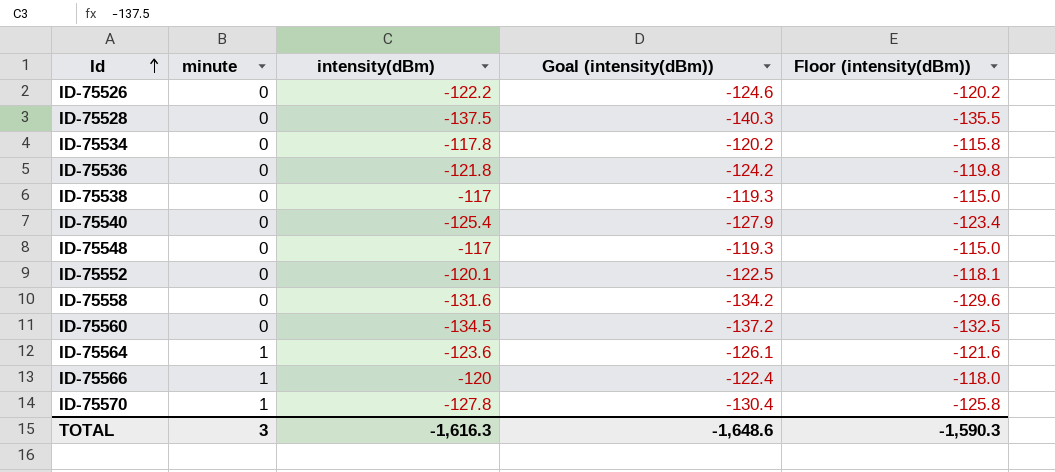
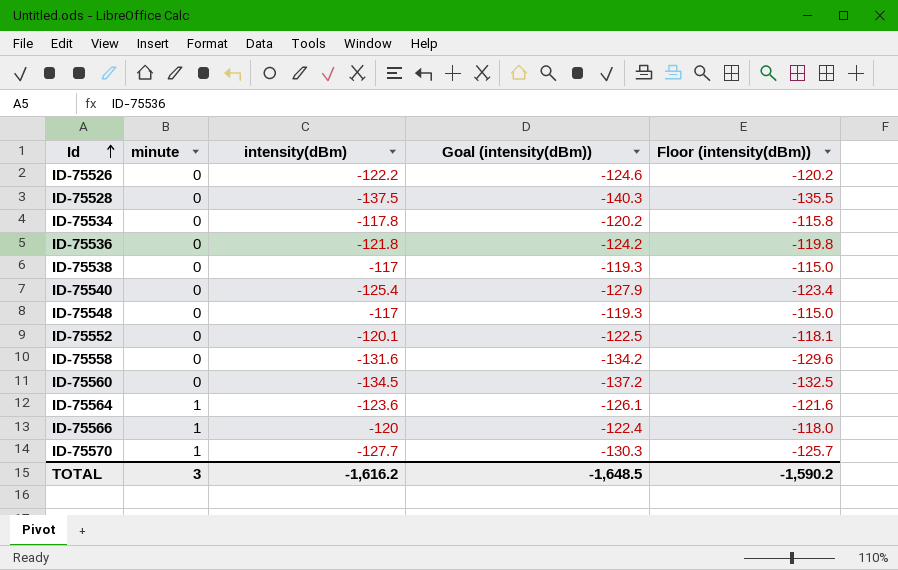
ID-75570 | intensity(dBm): -127.8 -> -127.7
ID-75570 | Goal (intensity(dBm)): -130.4 -> -130.3
ID-75570 | Floor (intensity(dBm)): -125.8 -> -125.7
TOTAL | intensity(dBm): -1,616.3 -> -1,616.2
TOTAL | Goal (intensity(dBm)): -1,648.6 -> -1,648.5
TOTAL | Floor (intensity(dBm)): -1,590.3 -> -1,590.2

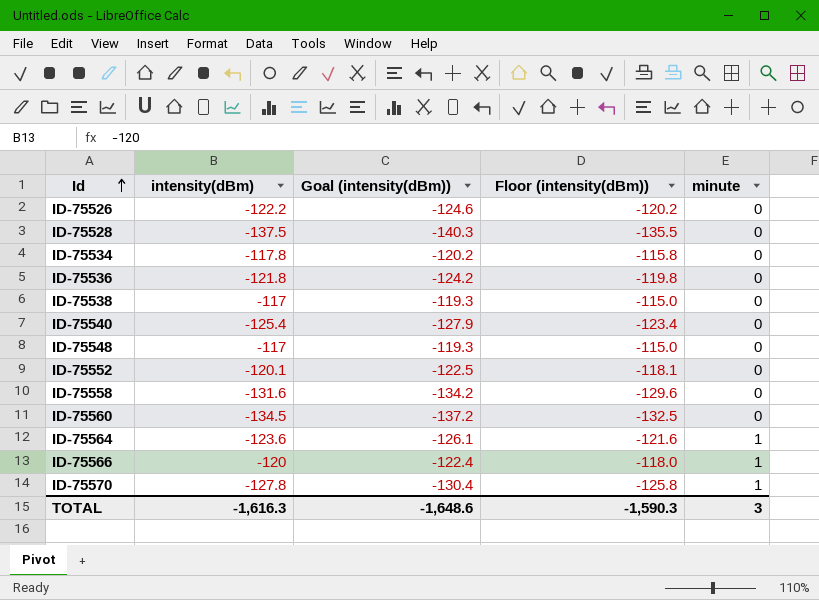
column minute | position: 2 -> 5
ID-75570 | intensity(dBm): -127.7 -> -127.8
ID-75570 | Goal (intensity(dBm)): -130.3 -> -130.4
ID-75570 | Floor (intensity(dBm)): -125.7 -> -125.8
TOTAL | intensity(dBm): -1,616.2 -> -1,616.3
TOTAL | Goal (intensity(dBm)): -1,648.5 -> -1,648.6
TOTAL | Floor (intensity(dBm)): -1,590.2 -> -1,590.3

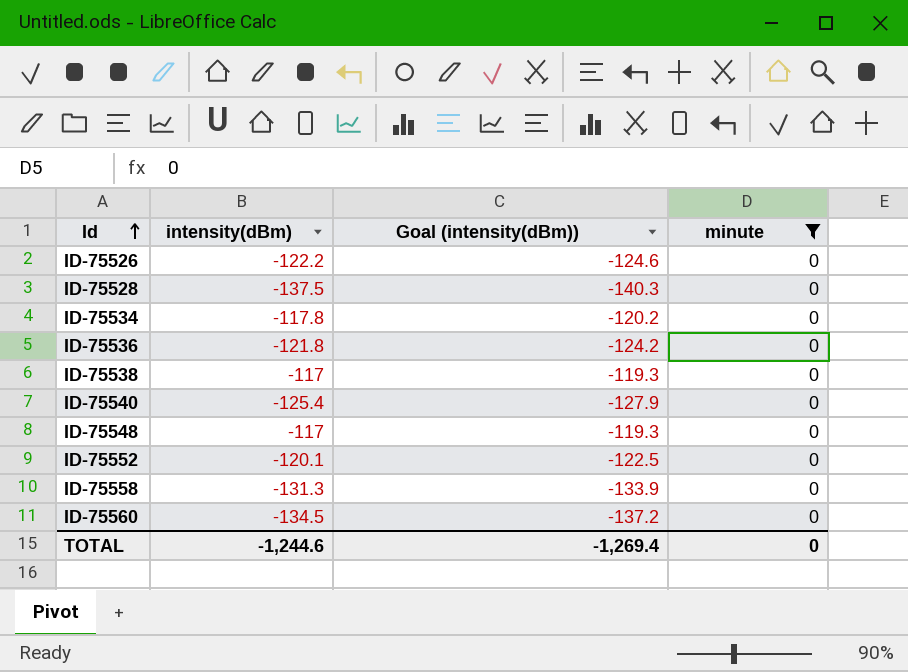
filter: none -> minute = 0
column Floor (intensity(dBm)) | formula: [intensity(dBm)] + 2 -> none
ID-75558 | intensity(dBm): -131.6 -> -131.3
ID-75558 | Goal (intensity(dBm)): -134.2 -> -133.9
TOTAL | intensity(dBm): -1,616.3 -> -1,244.6
TOTAL | Goal (intensity(dBm)): -1,648.6 -> -1,269.4
TOTAL | minute: 3 -> 0

